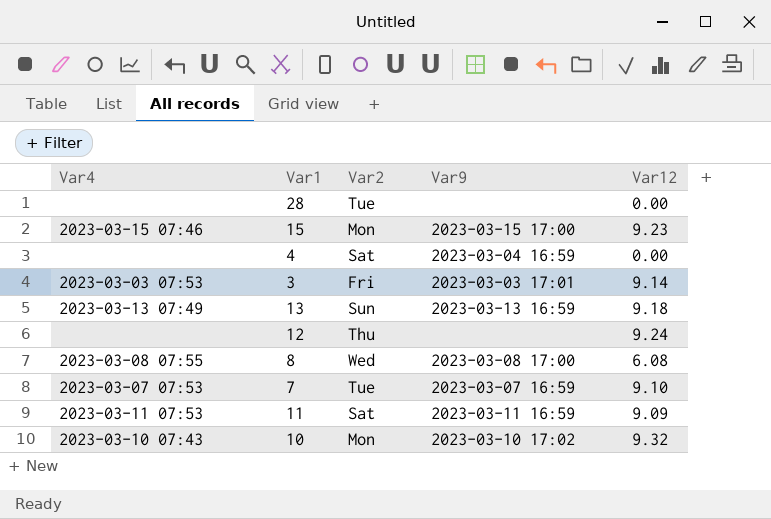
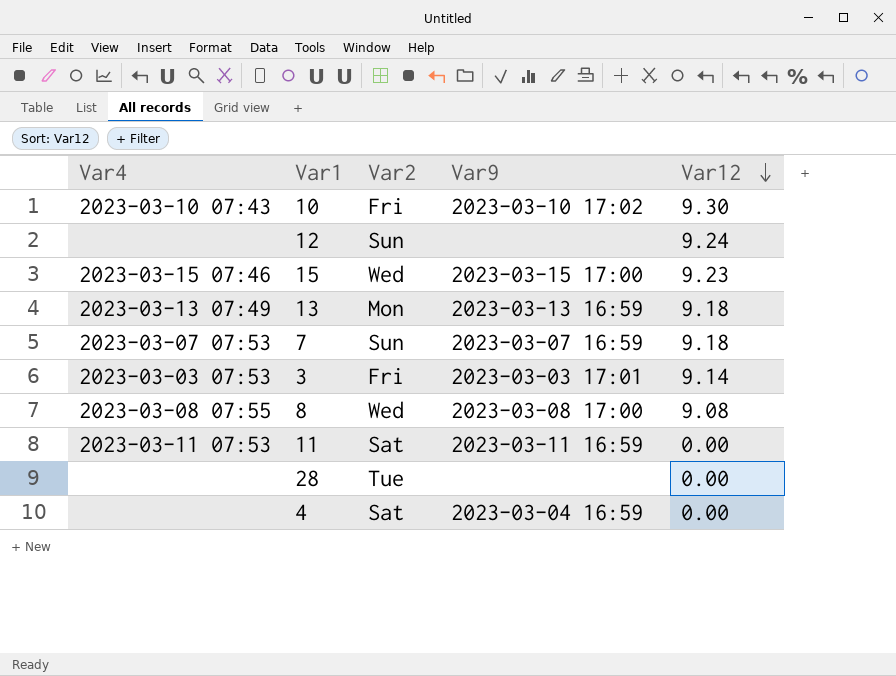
row order: none -> Var12 descending
10 | Var2: Mon -> Fri
10 | Var12: 9.32 -> 9.30
12 | Var2: Thu -> Sun
15 | Var2: Mon -> Wed
13 | Var2: Sun -> Mon
7 | Var2: Tue -> Sun
7 | Var12: 9.10 -> 9.18
8 | Var12: 6.08 -> 9.08
11 | Var12: 9.09 -> 0.00

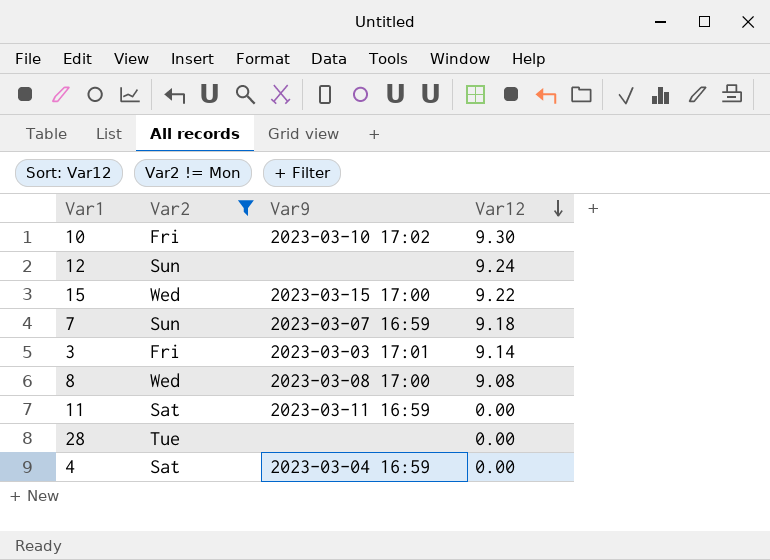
filter: none -> Var2 != Mon
column Var4 | position: 1 -> none
15 | Var12: 9.23 -> 9.22

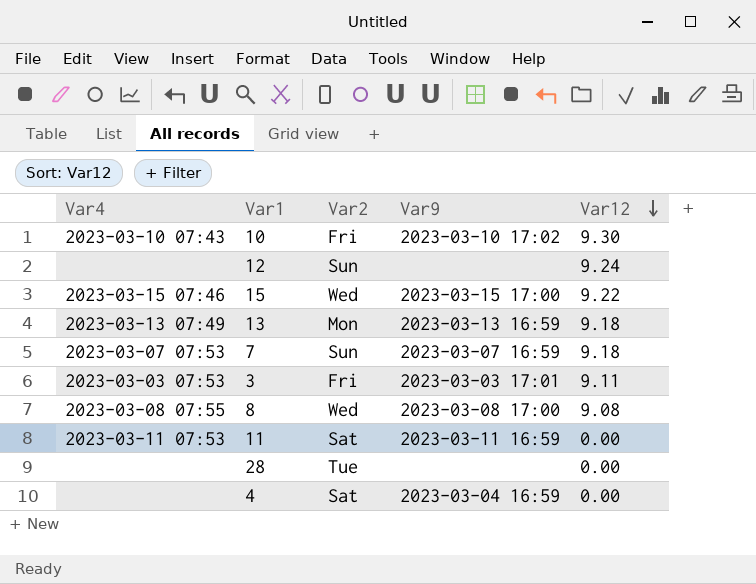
filter: Var2 != Mon -> none
column Var4 | position: none -> 1
3 | Var12: 9.14 -> 9.11

